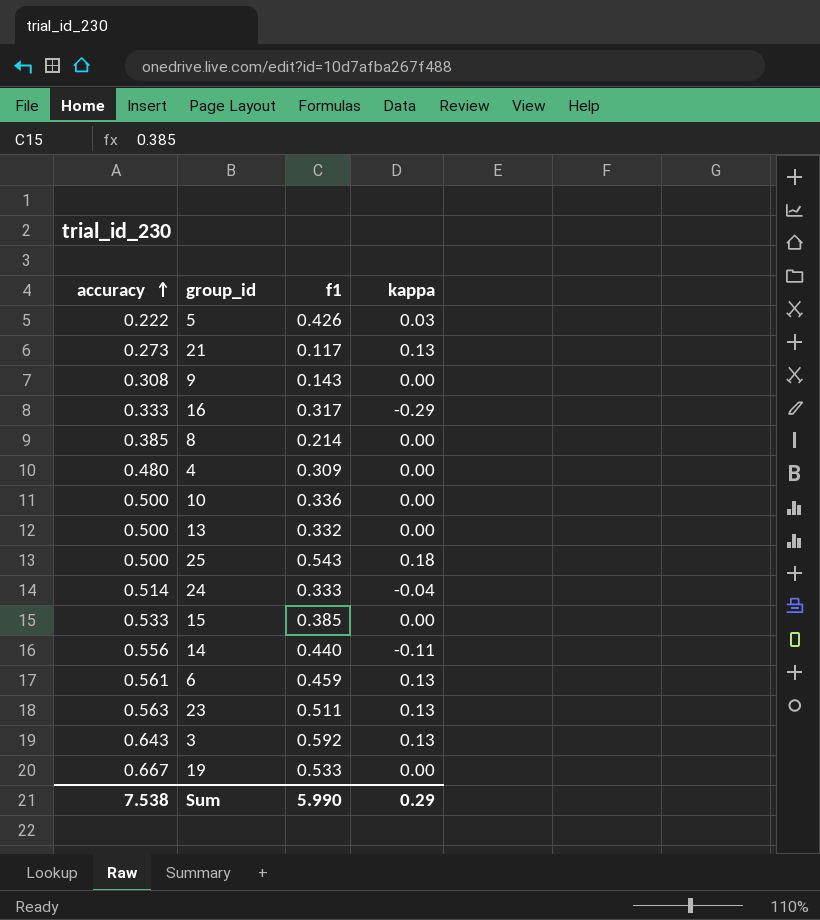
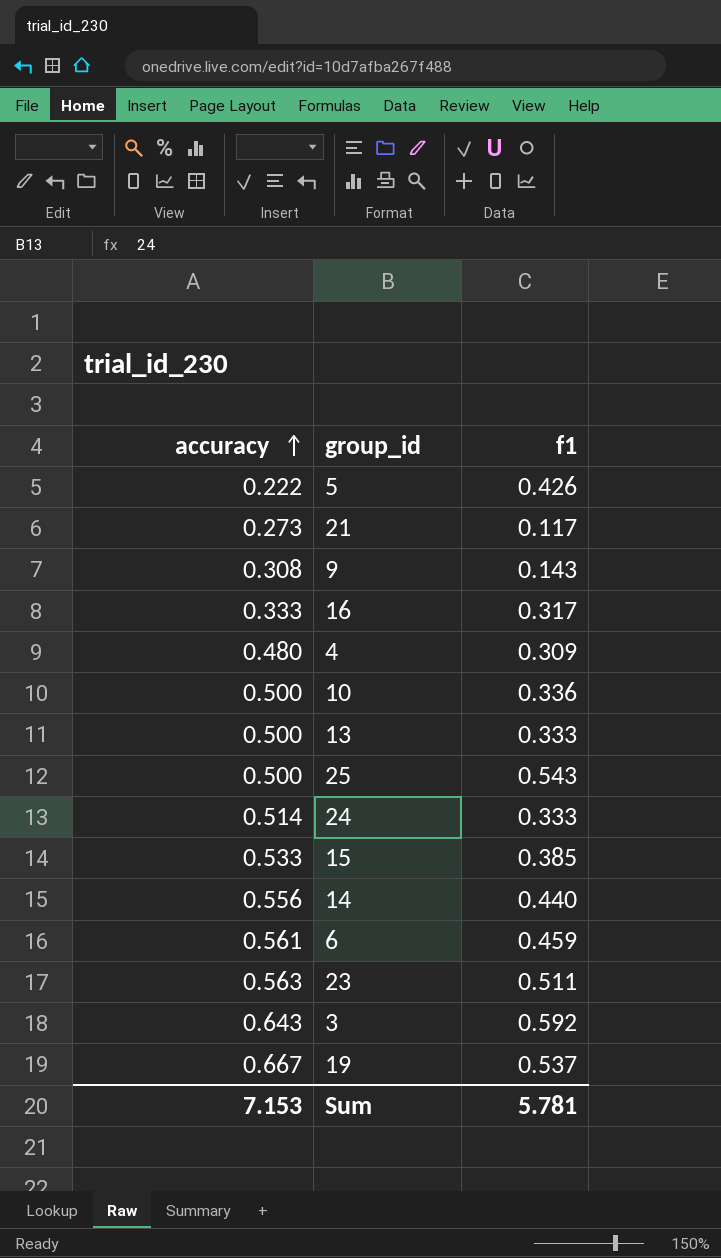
column kappa | position: 4 -> none
row 8: 0.385 | 0.214 | 0.00 -> none
13 | f1: 0.332 -> 0.333
19 | f1: 0.533 -> 0.537
Sum | accuracy: 7.538 -> 7.153
Sum | f1: 5.990 -> 5.781

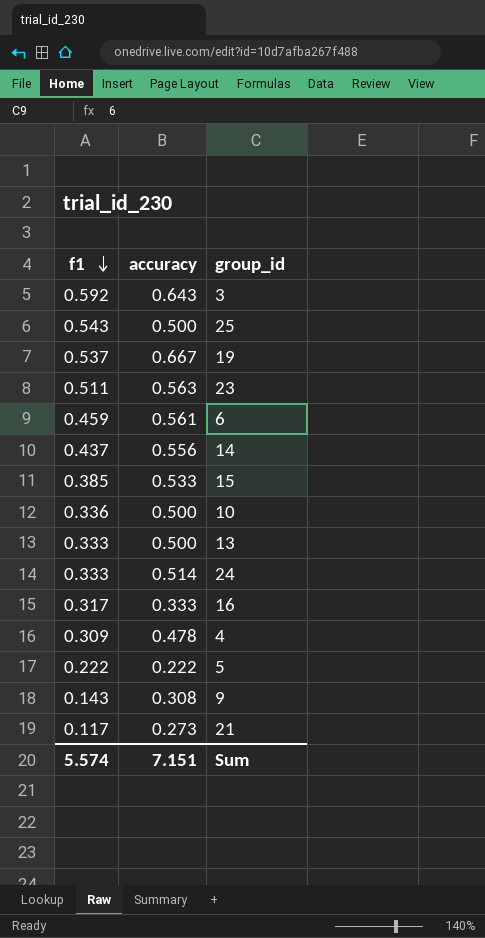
row order: accuracy ascending -> f1 descending
column f1 | position: 3 -> 1
14 | f1: 0.440 -> 0.437
4 | accuracy: 0.480 -> 0.478
5 | f1: 0.426 -> 0.222
Sum | f1: 5.781 -> 5.574
Sum | accuracy: 7.153 -> 7.151

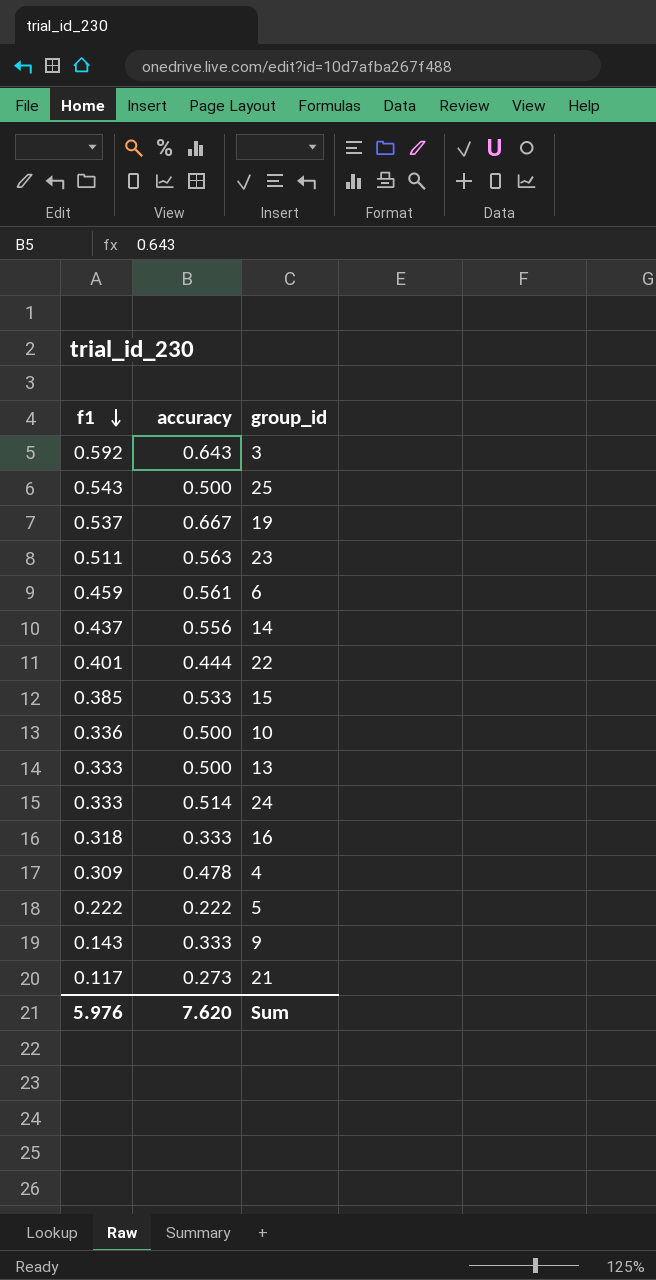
row 22: none -> 0.401 | 0.444
16 | f1: 0.317 -> 0.318
9 | accuracy: 0.308 -> 0.333
Sum | f1: 5.574 -> 5.976
Sum | accuracy: 7.151 -> 7.620

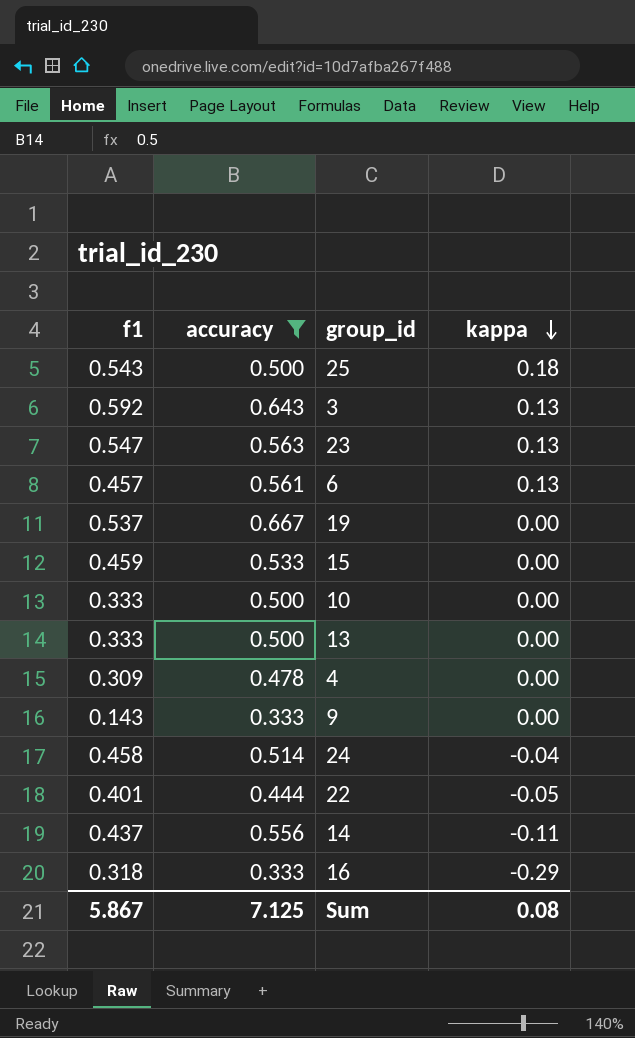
filter: none -> accuracy >= 0.333
row order: f1 descending -> kappa descending
column kappa | position: none -> 4
23 | f1: 0.511 -> 0.547
6 | f1: 0.459 -> 0.457
15 | f1: 0.385 -> 0.459
10 | f1: 0.336 -> 0.333
24 | f1: 0.333 -> 0.458
Sum | f1: 5.976 -> 5.867
Sum | accuracy: 7.620 -> 7.125

